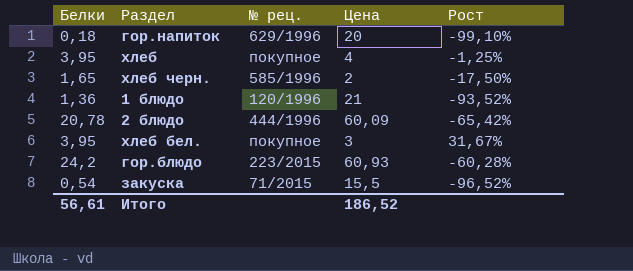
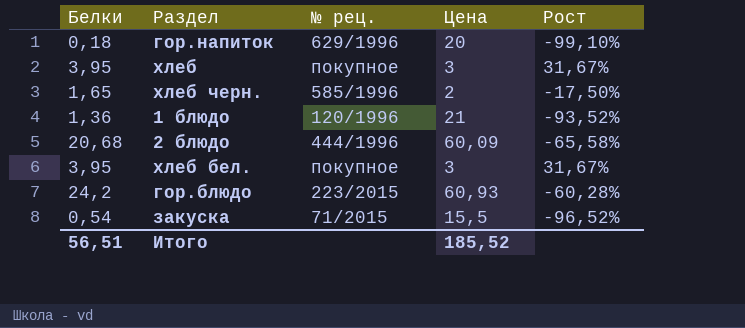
хлеб | Цена: 4 -> 3
хлеб | Рост: -1,25% -> 31,67%
2 блюдо | Белки: 20,78 -> 20,68
2 блюдо | Рост: -65,42% -> -65,58%
Итого | Белки: 56,61 -> 56,51
Итого | Цена: 186,52 -> 185,52

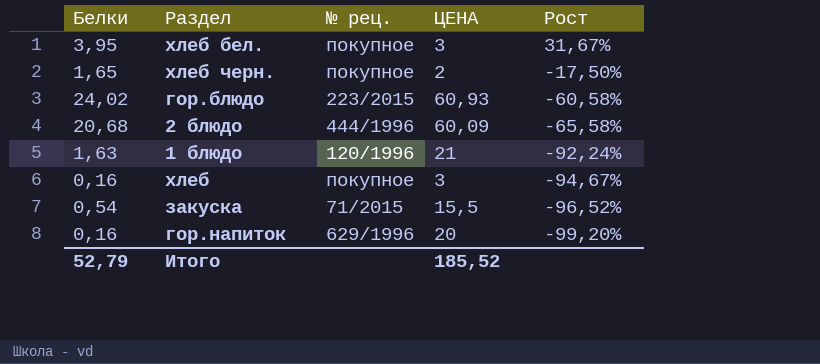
row order: none -> Рост descending
column name: Цена -> ЦЕНА
хлеб черн. | № рец.: 585/1996 -> покупное
гор.блюдо | Белки: 24,2 -> 24,02
гор.блюдо | Рост: -60,28% -> -60,58%
1 блюдо | Белки: 1,36 -> 1,63
1 блюдо | Рост: -93,52% -> -92,24%
хлеб | Белки: 3,95 -> 0,16
хлеб | Рост: 31,67% -> -94,67%
гор.напиток | Белки: 0,18 -> 0,16
гор.напиток | Рост: -99,10% -> -99,20%
Итого | Белки: 56,51 -> 52,79

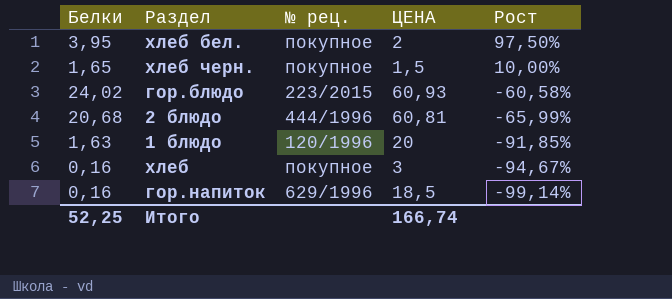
row закуска: 0,54 | 71/2015 | 15,5 | -96,52% -> none
хлеб бел. | ЦЕНА: 3 -> 2
хлеб бел. | Рост: 31,67% -> 97,50%
хлеб черн. | ЦЕНА: 2 -> 1,5
хлеб черн. | Рост: -17,50% -> 10,00%
2 блюдо | ЦЕНА: 60,09 -> 60,81
2 блюдо | Рост: -65,58% -> -65,99%
1 блюдо | ЦЕНА: 21 -> 20
1 блюдо | Рост: -92,24% -> -91,85%
гор.напиток | ЦЕНА: 20 -> 18,5
гор.напиток | Рост: -99,20% -> -99,14%
Итого | Белки: 52,79 -> 52,25
Итого | ЦЕНА: 185,52 -> 166,74

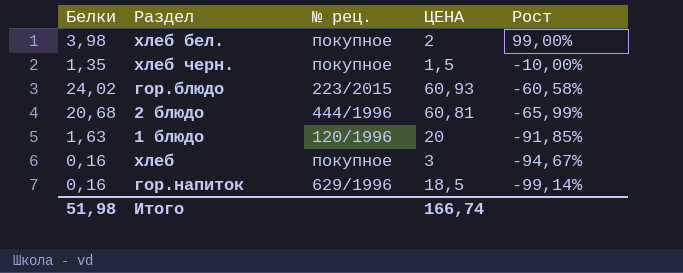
хлеб бел. | Белки: 3,95 -> 3,98
хлеб бел. | Рост: 97,50% -> 99,00%
хлеб черн. | Белки: 1,65 -> 1,35
хлеб черн. | Рост: 10,00% -> -10,00%
Итого | Белки: 52,25 -> 51,98

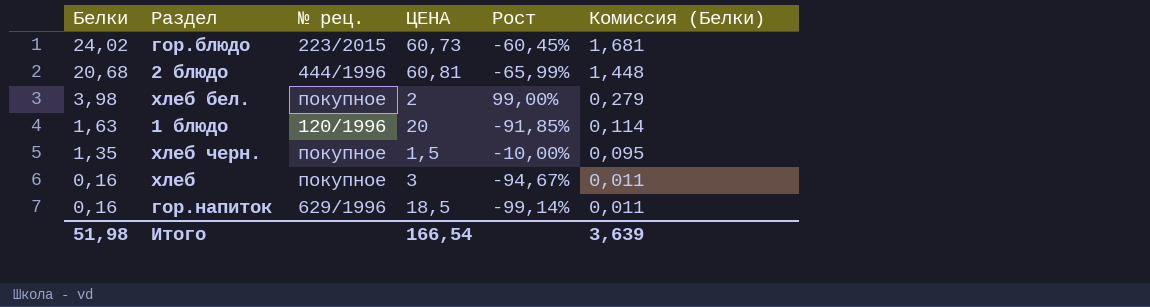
row order: Рост descending -> Белки descending
column Комиссия (Белки) | formula: none -> [Белки] * 0,07
гор.блюдо | ЦЕНА: 60,93 -> 60,73
гор.блюдо | Рост: -60,58% -> -60,45%
Итого | ЦЕНА: 166,74 -> 166,54

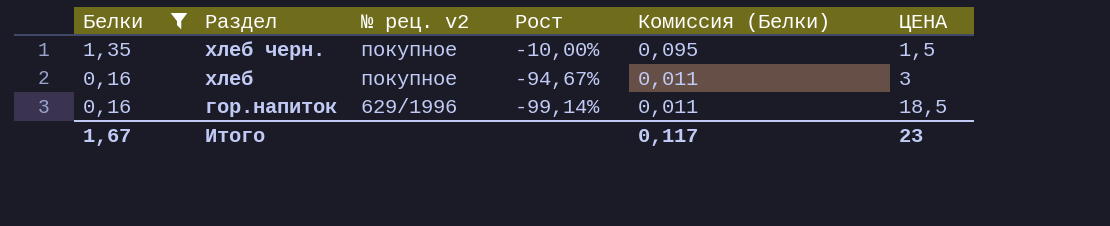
filter: none -> Белки <= 1,35
column name: № рец. -> № рец. v2
column ЦЕНА | position: 4 -> 6
Итого | Белки: 51,98 -> 1,67
Итого | Комиссия (Белки): 3,639 -> 0,117
Итого | ЦЕНА: 166,54 -> 23

